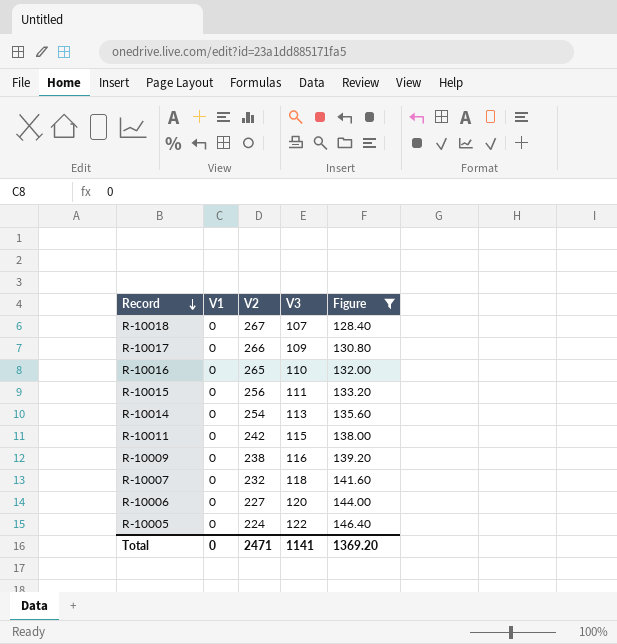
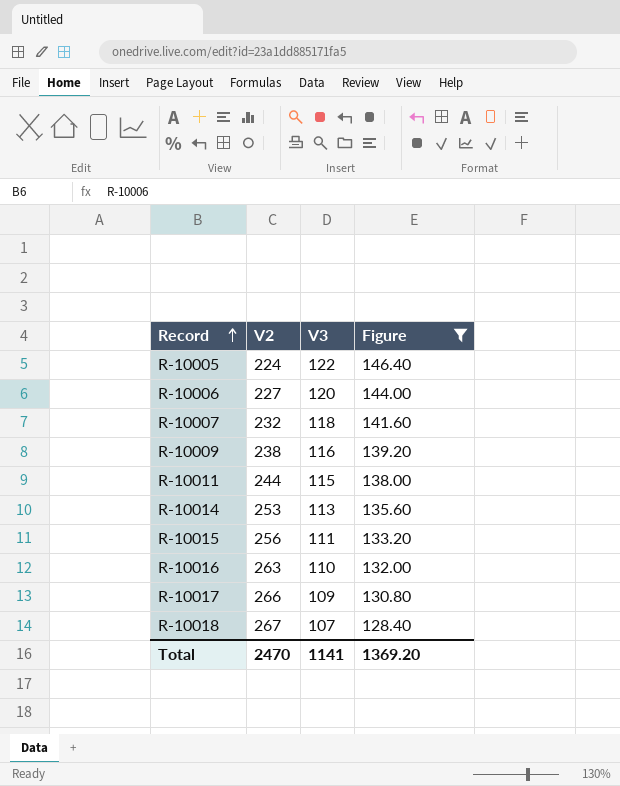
row order: Record descending -> Record ascending
column V1 | position: 2 -> none
R-10011 | V2: 242 -> 244
R-10014 | V2: 254 -> 253
R-10016 | V2: 265 -> 263
Total | V2: 2471 -> 2470

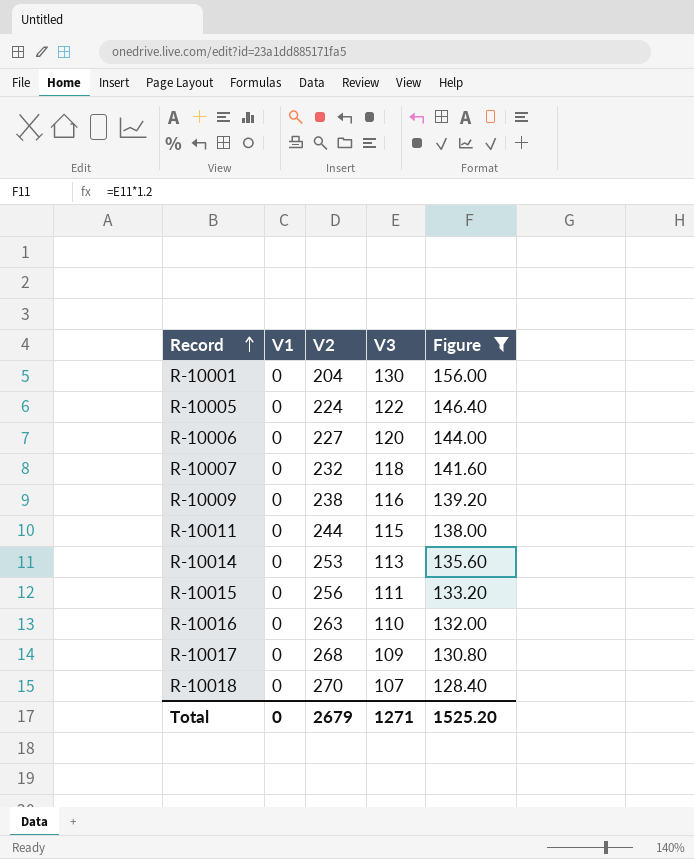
column V1 | position: none -> 2
row R-10001: none -> 0 | 204 | 130 | 156.00
R-10017 | V2: 266 -> 268
R-10018 | V2: 267 -> 270
Total | V2: 2470 -> 2679
Total | V3: 1141 -> 1271
Total | Figure: 1369.20 -> 1525.20

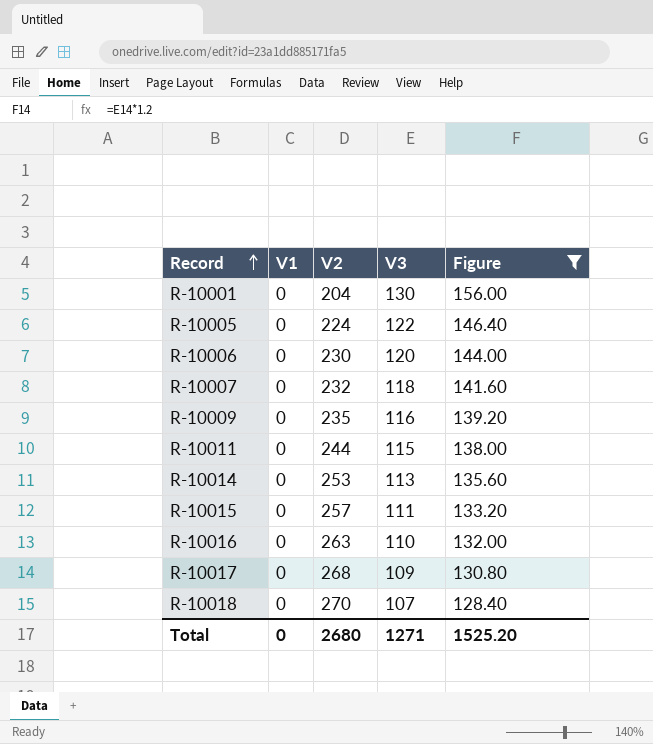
R-10006 | V2: 227 -> 230
R-10009 | V2: 238 -> 235
R-10015 | V2: 256 -> 257
Total | V2: 2679 -> 2680

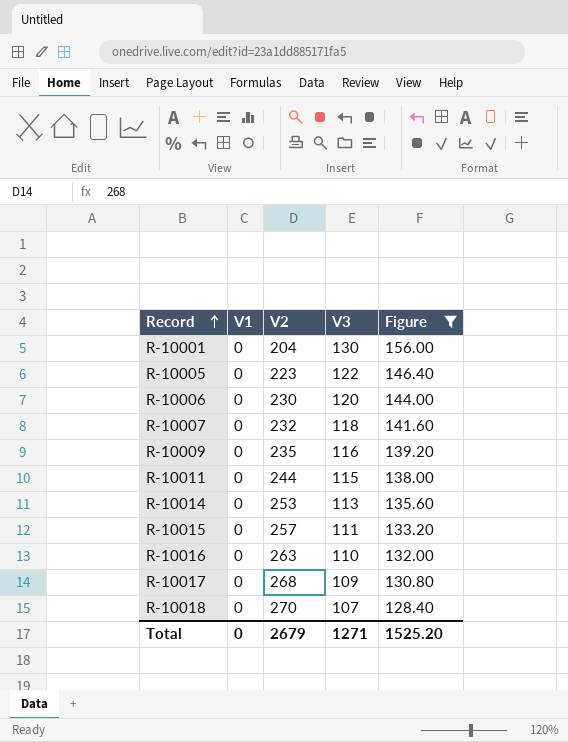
R-10005 | V2: 224 -> 223
Total | V2: 2680 -> 2679

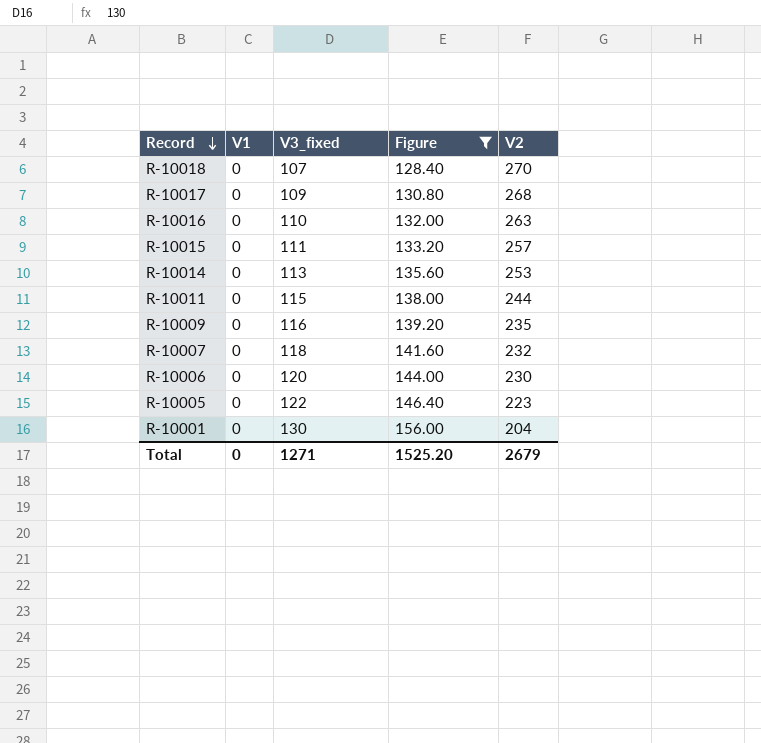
row order: Record ascending -> Record descending
column name: V3 -> V3_fixed
column V2 | position: 3 -> 5

